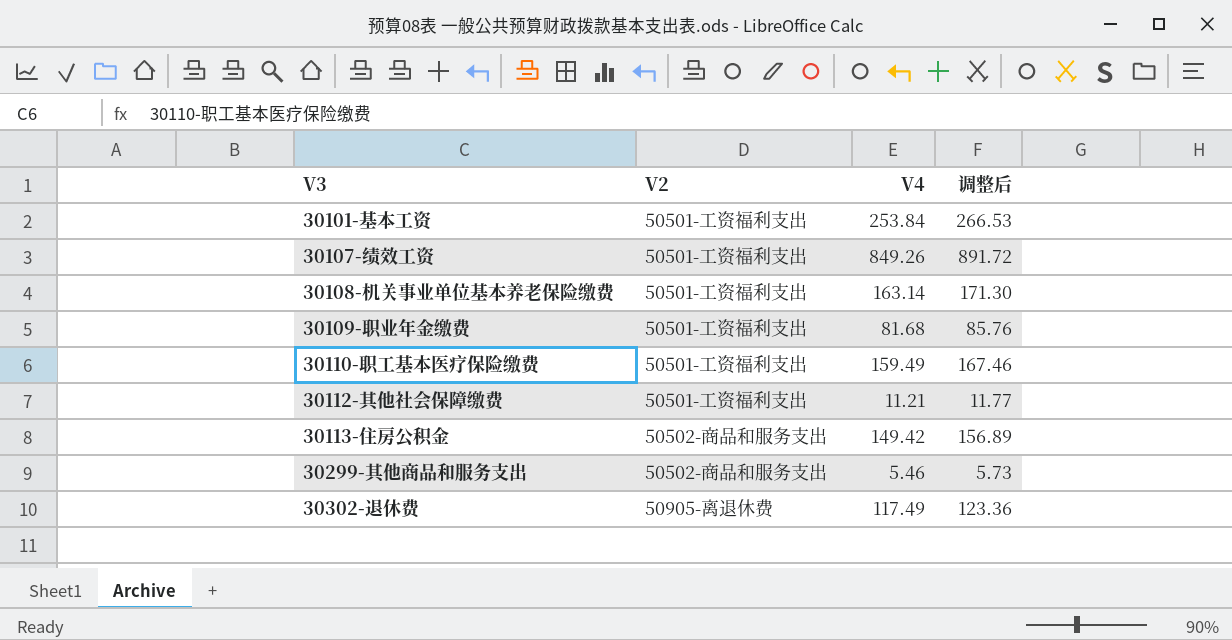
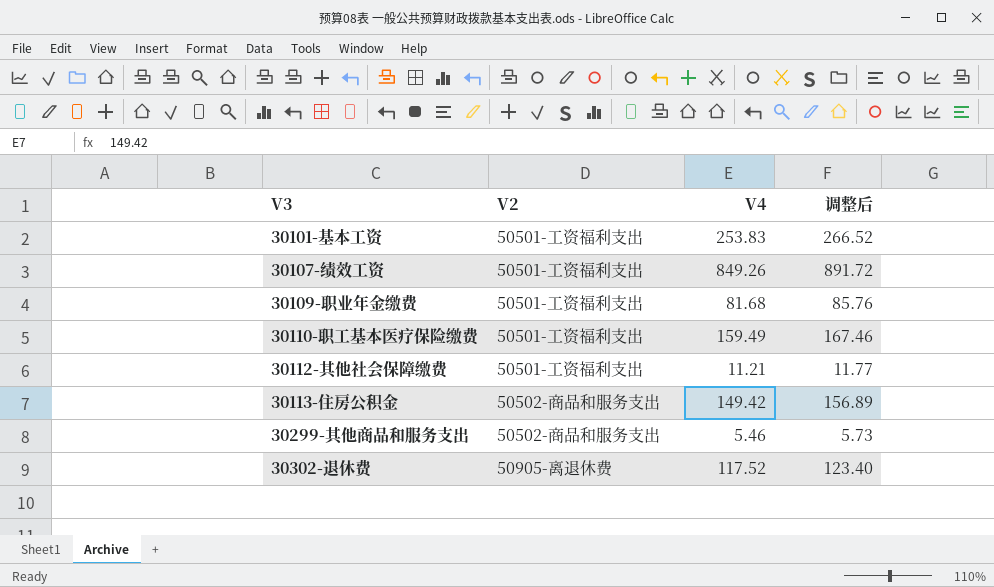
row 30108-机关事业单位基本养老保险缴费: 50501-工资福利支出 | 163.14 | 171.30 -> none
30101-基本工资 | V4: 253.84 -> 253.83
30101-基本工资 | 调整后: 266.53 -> 266.52
30302-退休费 | V4: 117.49 -> 117.52
30302-退休费 | 调整后: 123.36 -> 123.40

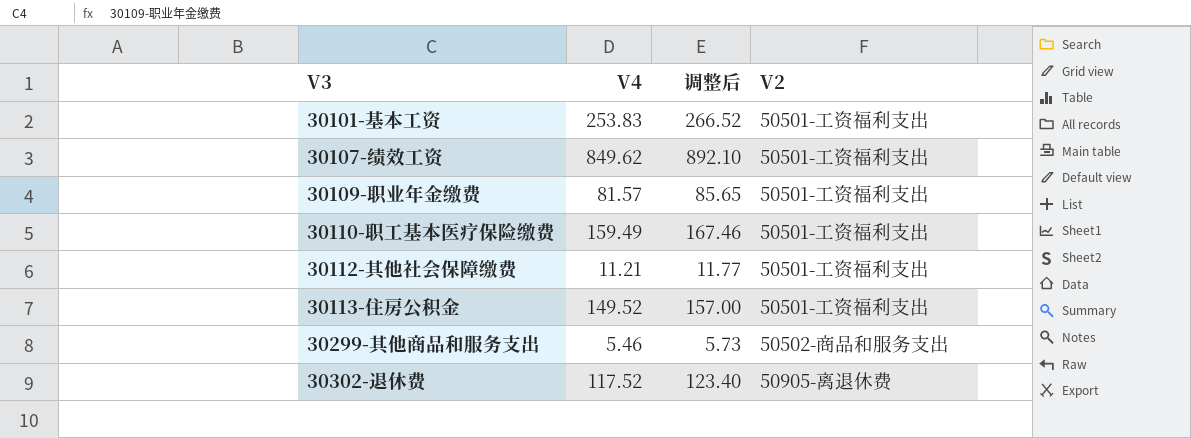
column V2 | position: 2 -> 4
30107-绩效工资 | V4: 849.26 -> 849.62
30107-绩效工资 | 调整后: 891.72 -> 892.10
30109-职业年金缴费 | V4: 81.68 -> 81.57
30109-职业年金缴费 | 调整后: 85.76 -> 85.65
30113-住房公积金 | V4: 149.42 -> 149.52
30113-住房公积金 | 调整后: 156.89 -> 157.00
30113-住房公积金 | V2: 50502-商品和服务支出 -> 50501-工资福利支出

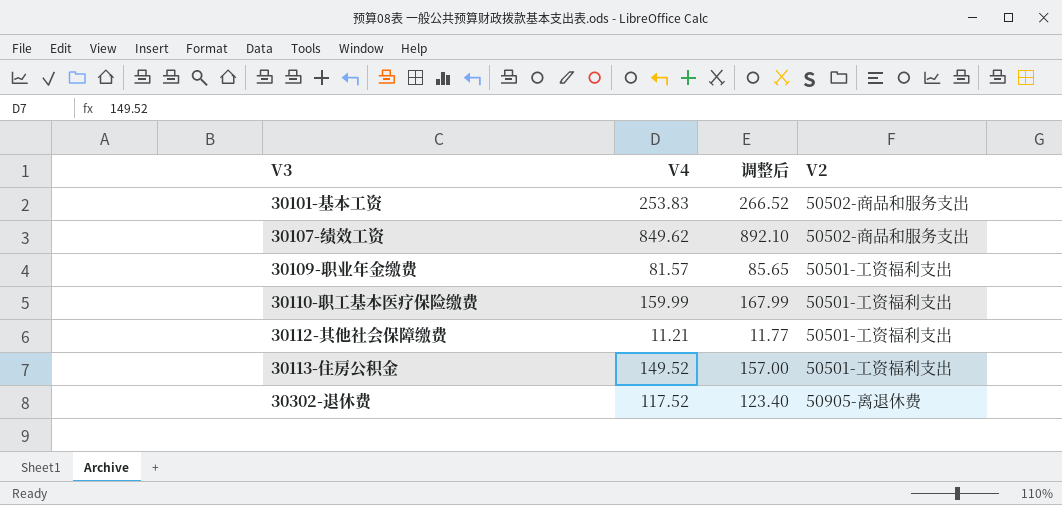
row 30299-其他商品和服务支出: 5.46 | 5.73 | 50502-商品和服务支出 -> none
30101-基本工资 | V2: 50501-工资福利支出 -> 50502-商品和服务支出
30107-绩效工资 | V2: 50501-工资福利支出 -> 50502-商品和服务支出
30110-职工基本医疗保险缴费 | V4: 159.49 -> 159.99
30110-职工基本医疗保险缴费 | 调整后: 167.46 -> 167.99

